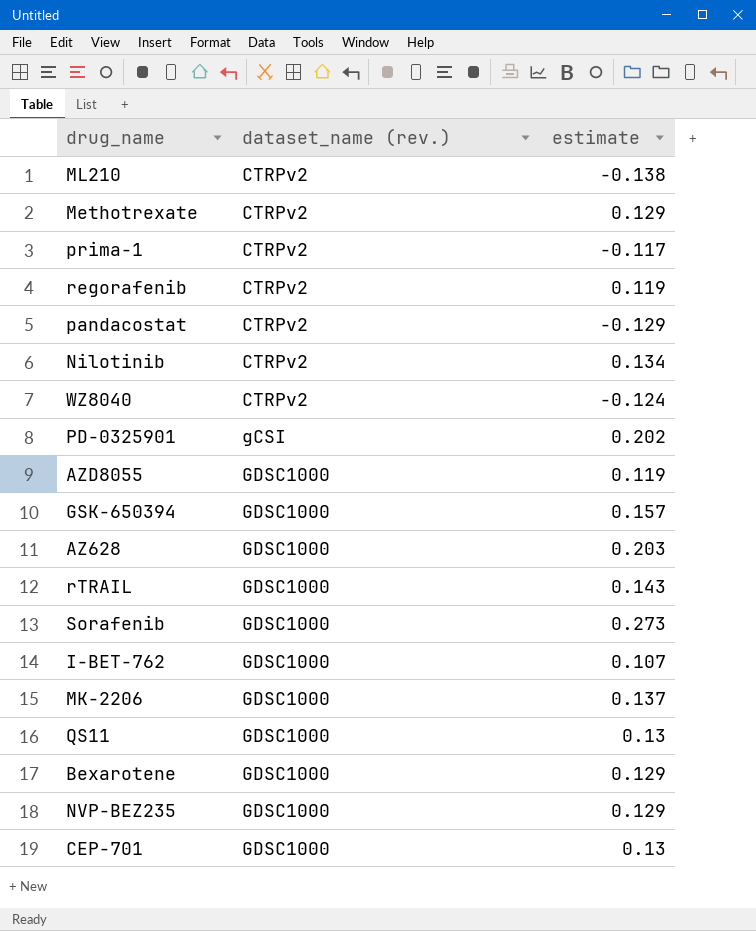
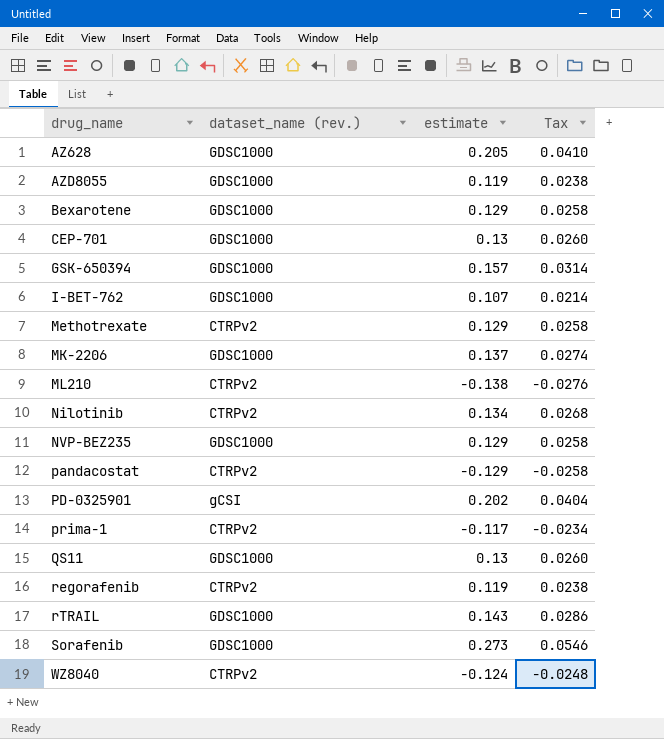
row order: dataset_name (rev.) ascending -> drug_name ascending
column Tax | formula: none -> [estimate] * 0.2
AZ628 | estimate: 0.203 -> 0.205

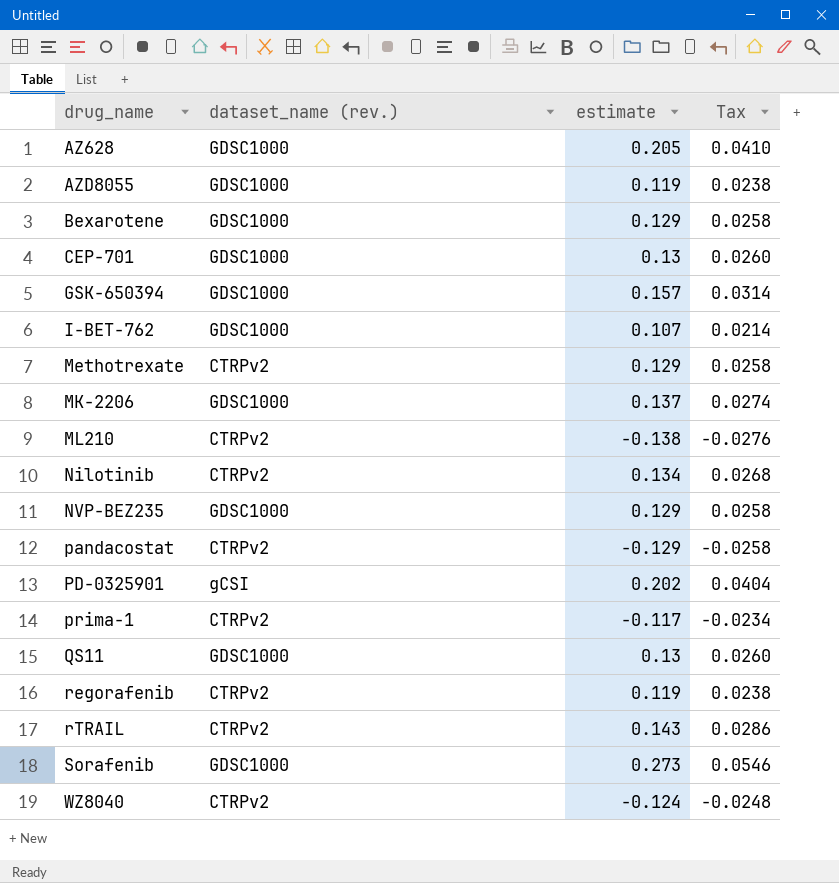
rTRAIL | dataset_name (rev.): GDSC1000 -> CTRPv2

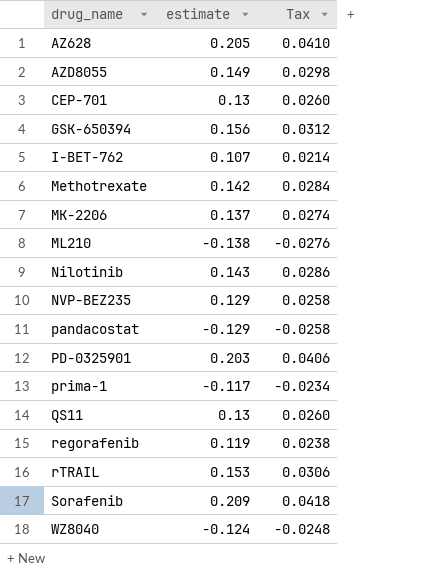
column dataset_name (rev.) | position: 2 -> none
row Bexarotene: GDSC1000 | 0.129 | 0.0258 -> none
AZD8055 | estimate: 0.119 -> 0.149
AZD8055 | Tax: 0.0238 -> 0.0298
GSK-650394 | estimate: 0.157 -> 0.156
GSK-650394 | Tax: 0.0314 -> 0.0312
Methotrexate | estimate: 0.129 -> 0.142
Methotrexate | Tax: 0.0258 -> 0.0284
Nilotinib | estimate: 0.134 -> 0.143
Nilotinib | Tax: 0.0268 -> 0.0286
PD-0325901 | estimate: 0.202 -> 0.203
PD-0325901 | Tax: 0.0404 -> 0.0406
rTRAIL | estimate: 0.143 -> 0.153
rTRAIL | Tax: 0.0286 -> 0.0306
Sorafenib | estimate: 0.273 -> 0.209
Sorafenib | Tax: 0.0546 -> 0.0418

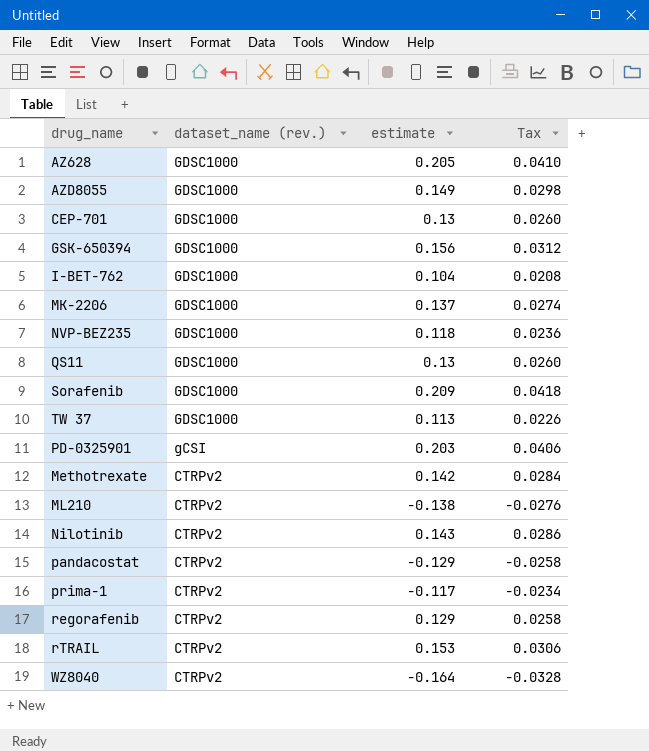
row order: drug_name ascending -> dataset_name (rev.) descending
column dataset_name (rev.) | position: none -> 2
I-BET-762 | estimate: 0.107 -> 0.104
I-BET-762 | Tax: 0.0214 -> 0.0208
NVP-BEZ235 | estimate: 0.129 -> 0.118
NVP-BEZ235 | Tax: 0.0258 -> 0.0236
row TW 37: none -> GDSC1000 | 0.113 | 0.0226
regorafenib | estimate: 0.119 -> 0.129
regorafenib | Tax: 0.0238 -> 0.0258
WZ8040 | estimate: -0.124 -> -0.164
WZ8040 | Tax: -0.0248 -> -0.0328

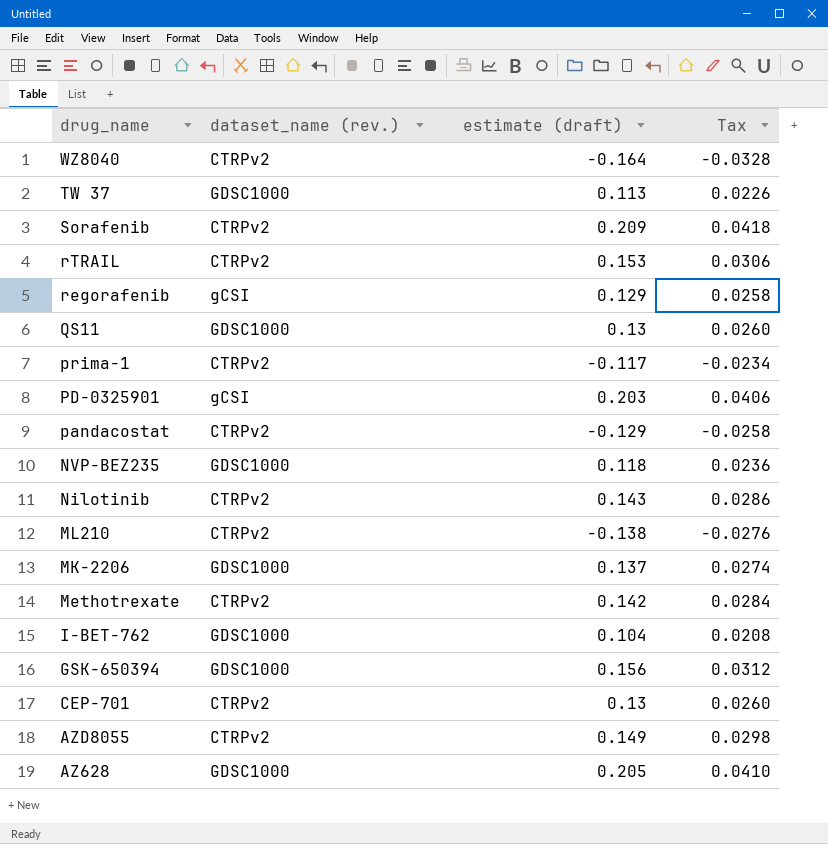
row order: dataset_name (rev.) descending -> drug_name descending
column name: estimate -> estimate (draft)
Sorafenib | dataset_name (rev.): GDSC1000 -> CTRPv2
regorafenib | dataset_name (rev.): CTRPv2 -> gCSI
CEP-701 | dataset_name (rev.): GDSC1000 -> CTRPv2
AZD8055 | dataset_name (rev.): GDSC1000 -> CTRPv2

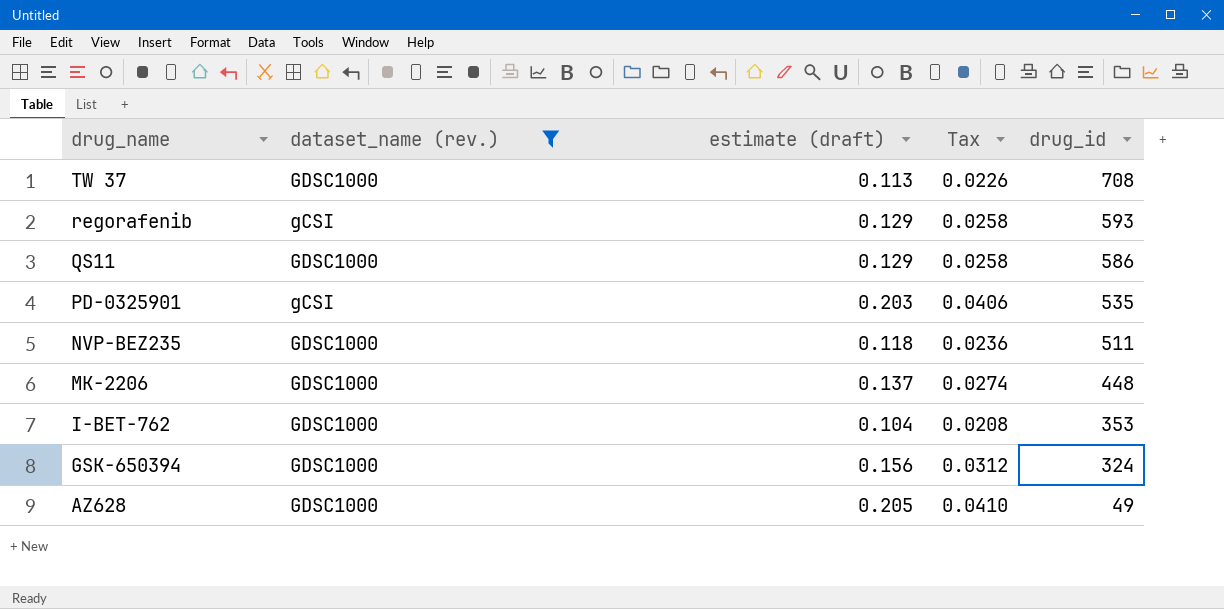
filter: none -> dataset_name (rev.) != CTRPv2
column drug_id | position: none -> 5
QS11 | estimate (draft): 0.13 -> 0.129
QS11 | Tax: 0.0260 -> 0.0258

